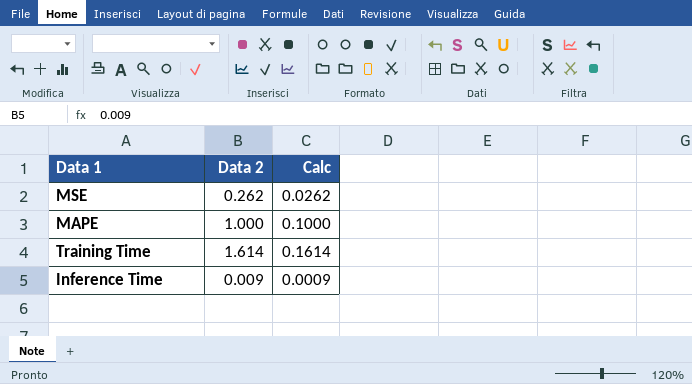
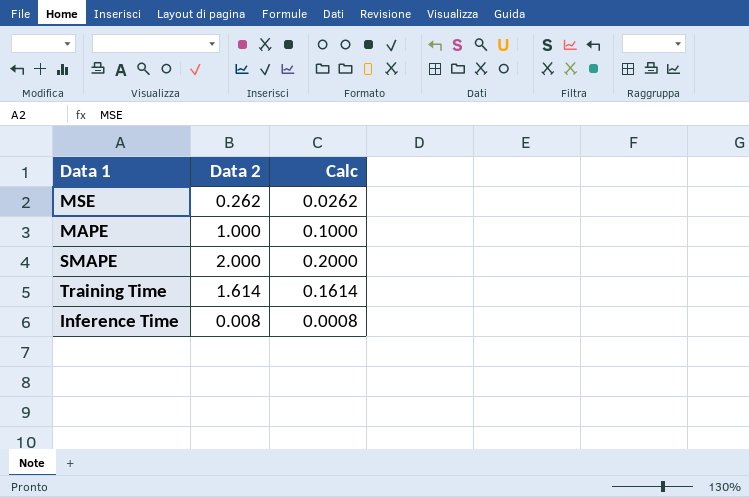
row SMAPE: none -> 2.000 | 0.2000
Inference Time | Data 2: 0.009 -> 0.008
Inference Time | Calc: 0.0009 -> 0.0008

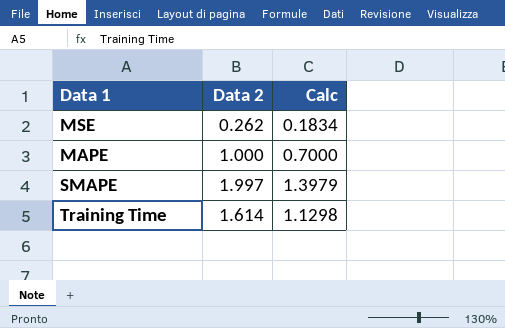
column Calc | formula: [Data 2] * 0.1 -> [Data 2] * 0.7
row Inference Time: 0.008 | 0.0008 -> none
SMAPE | Data 2: 2.000 -> 1.997

